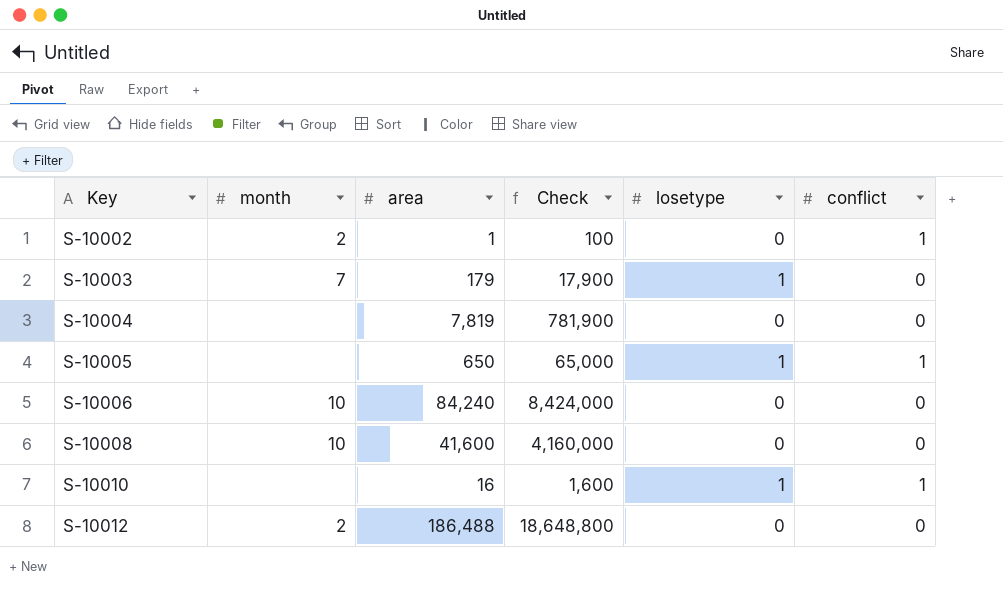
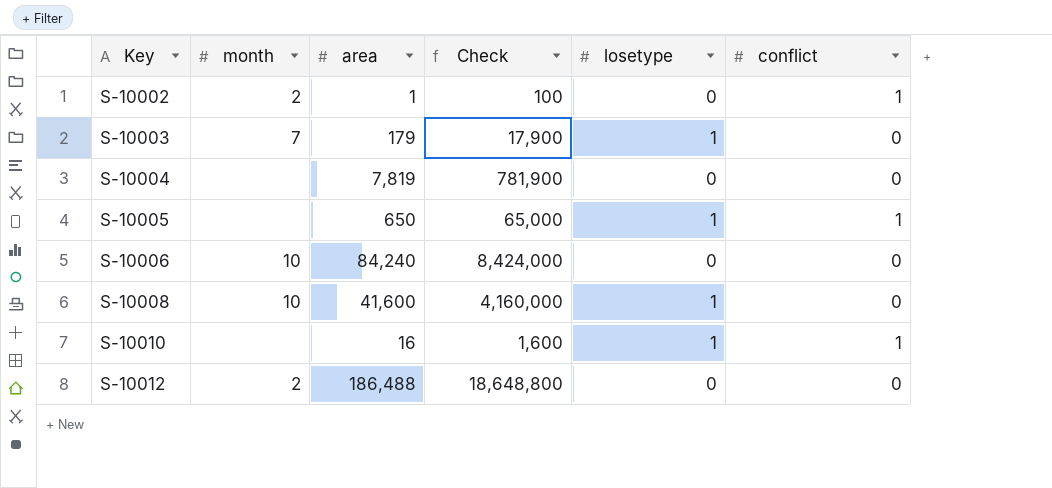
S-10008 | losetype: 0 -> 1

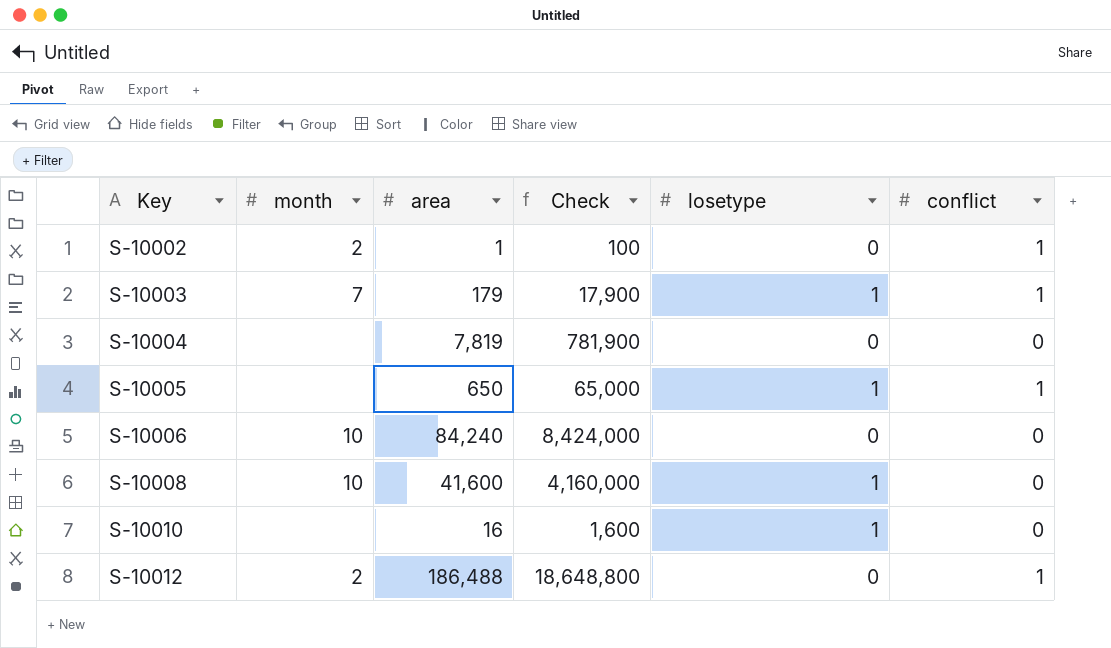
S-10003 | conflict: 0 -> 1
S-10010 | conflict: 1 -> 0
S-10012 | conflict: 0 -> 1

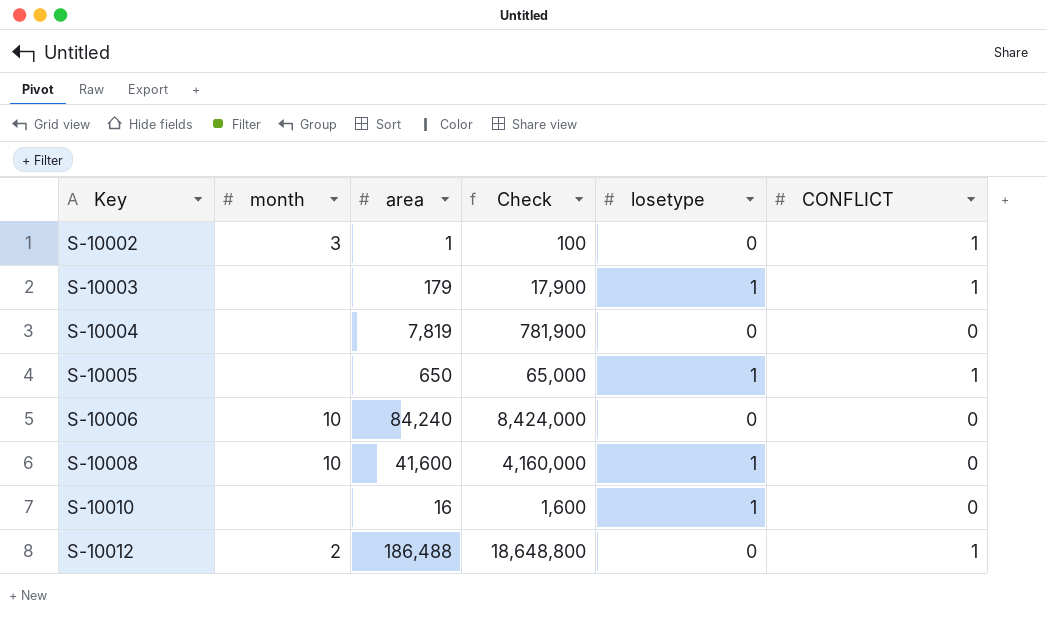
column name: conflict -> CONFLICT
S-10002 | month: 2 -> 3
S-10003 | month: 7 -> none

